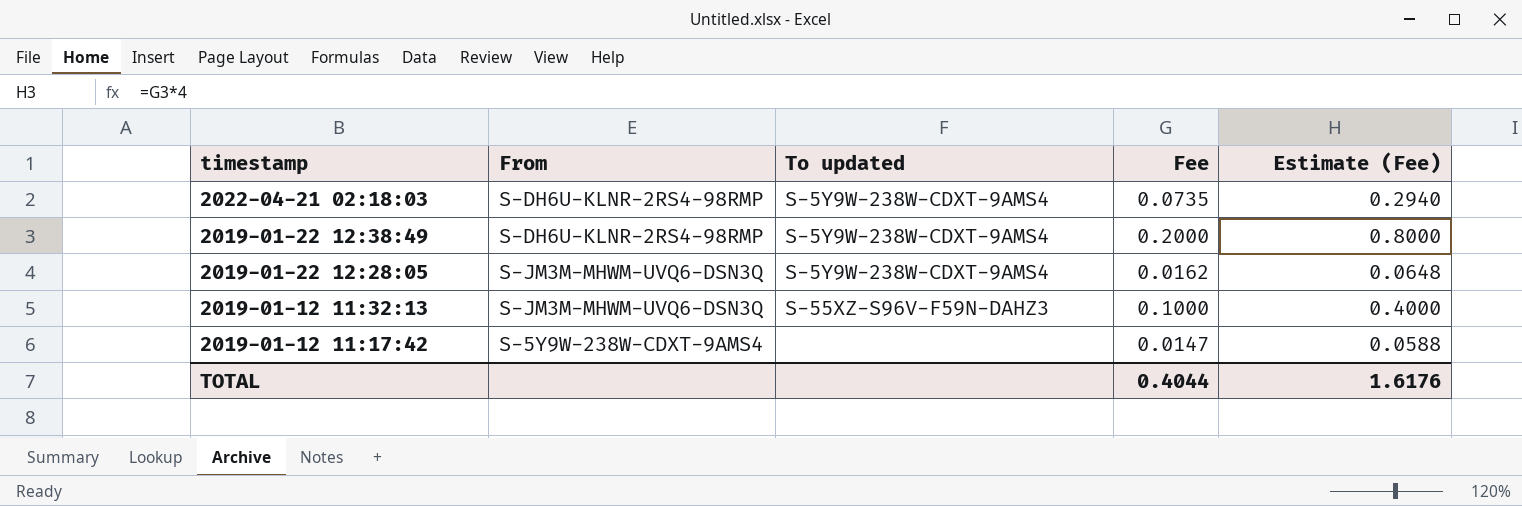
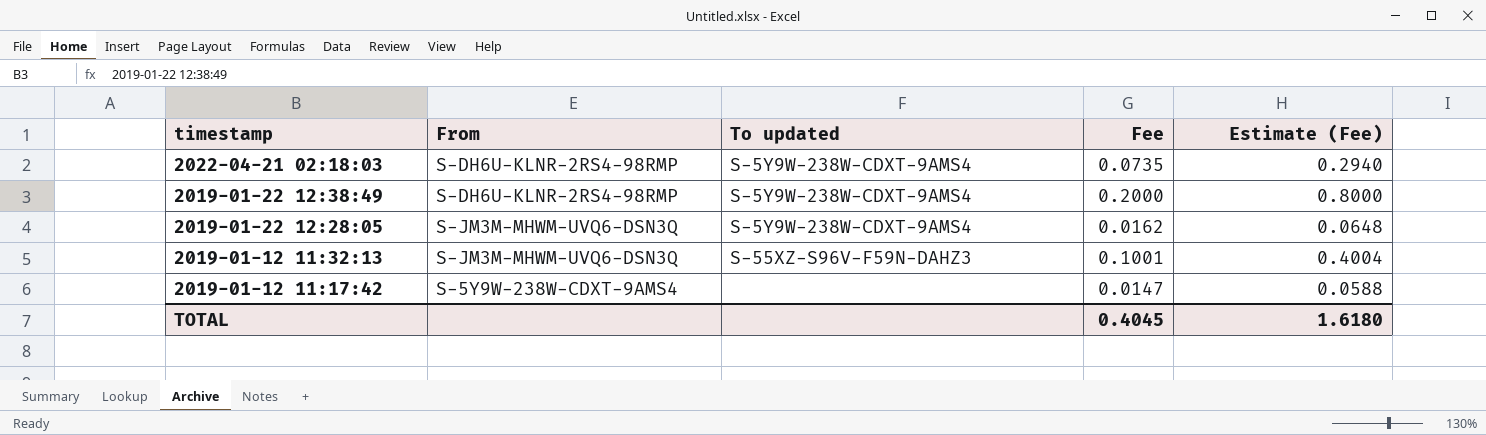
2019-01-12 11:32:13 | Fee: 0.1000 -> 0.1001
2019-01-12 11:32:13 | Estimate (Fee): 0.4000 -> 0.4004
TOTAL | Fee: 0.4044 -> 0.4045
TOTAL | Estimate (Fee): 1.6176 -> 1.6180

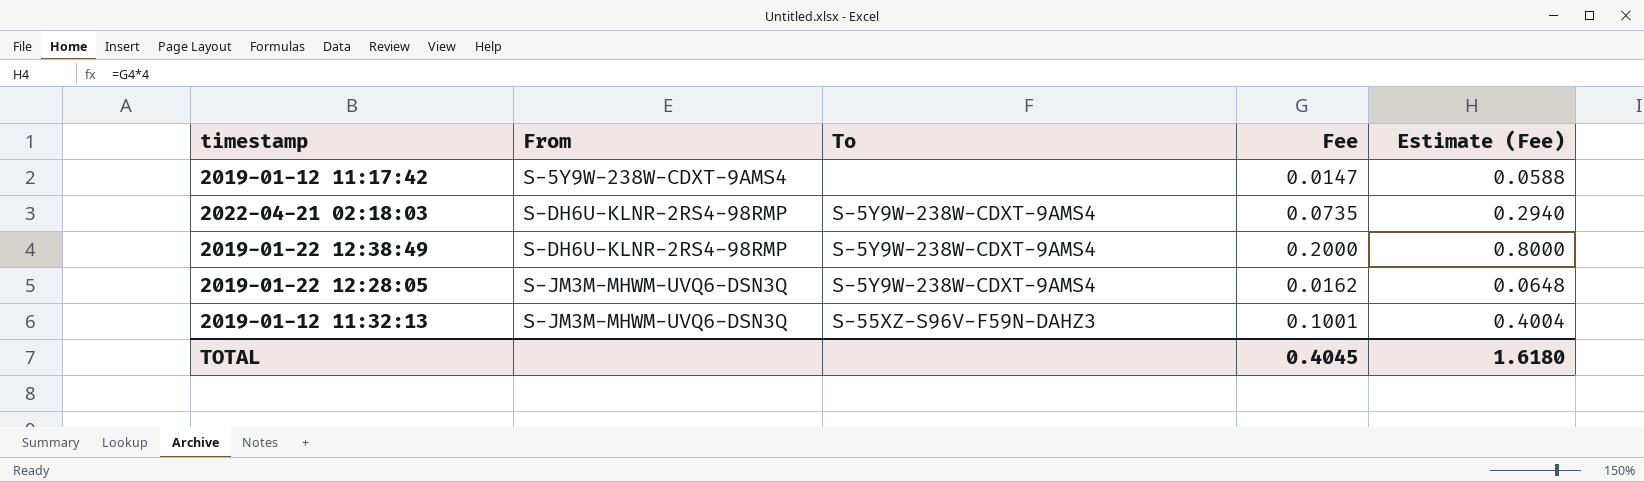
row order: timestamp descending -> From ascending
column name: To updated -> To

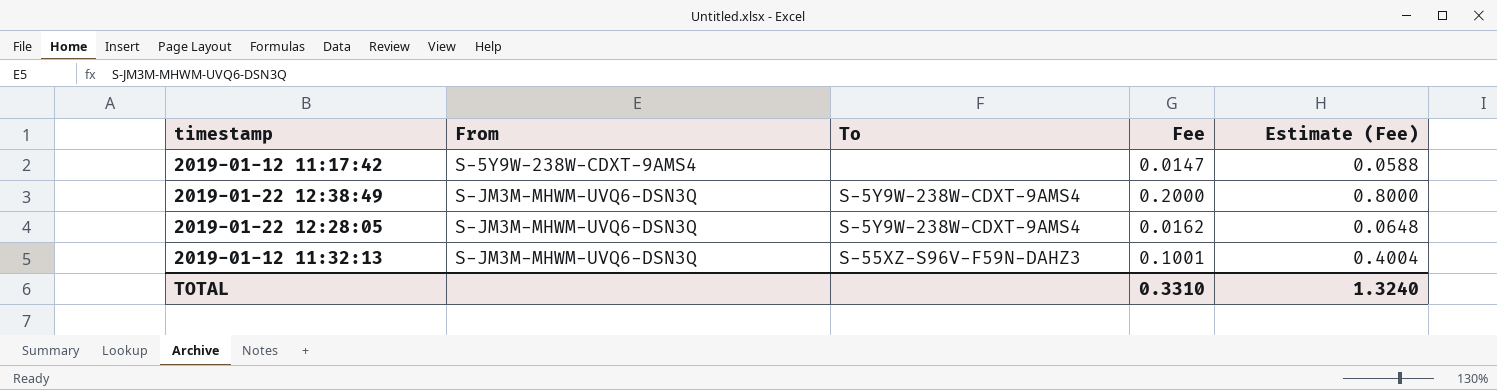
row 2022-04-21 02:18:03: S-DH6U-KLNR-2RS4-98RMP | S-5Y9W-238W-CDXT-9AMS4 | 0.0735 | 0.2940 -> none
2019-01-22 12:38:49 | From: S-DH6U-KLNR-2RS4-98RMP -> S-JM3M-MHWM-UVQ6-DSN3Q
TOTAL | Fee: 0.4045 -> 0.3310
TOTAL | Estimate (Fee): 1.6180 -> 1.3240

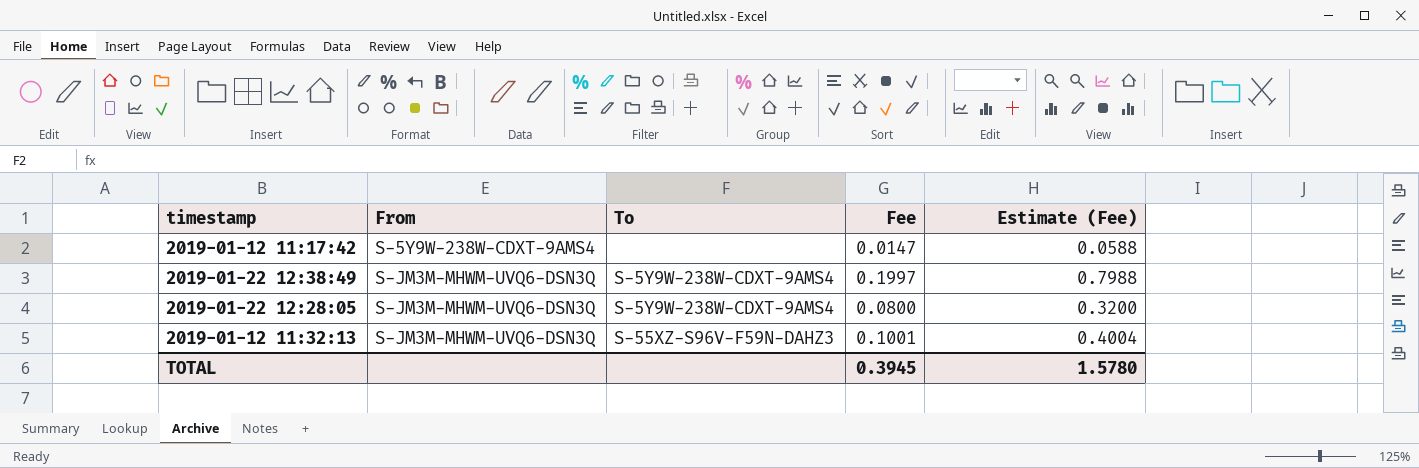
2019-01-22 12:38:49 | Fee: 0.2000 -> 0.1997
2019-01-22 12:38:49 | Estimate (Fee): 0.8000 -> 0.7988
2019-01-22 12:28:05 | Fee: 0.0162 -> 0.0800
2019-01-22 12:28:05 | Estimate (Fee): 0.0648 -> 0.3200
TOTAL | Fee: 0.3310 -> 0.3945
TOTAL | Estimate (Fee): 1.3240 -> 1.5780

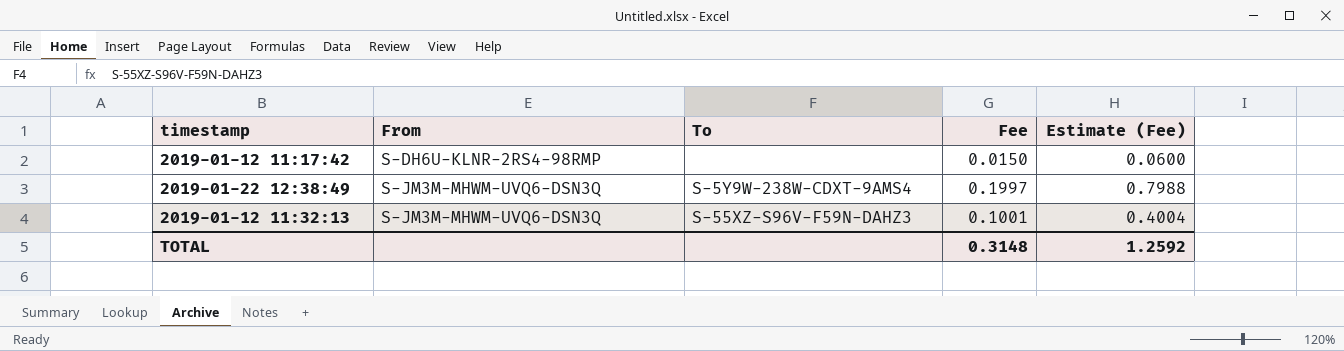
row 2019-01-22 12:28:05: S-JM3M-MHWM-UVQ6-DSN3Q | S-5Y9W-238W-CDXT-9AMS4 | 0.0800 | 0.3200 -> none
2019-01-12 11:17:42 | From: S-5Y9W-238W-CDXT-9AMS4 -> S-DH6U-KLNR-2RS4-98RMP
2019-01-12 11:17:42 | Fee: 0.0147 -> 0.0150
2019-01-12 11:17:42 | Estimate (Fee): 0.0588 -> 0.0600
TOTAL | Fee: 0.3945 -> 0.3148
TOTAL | Estimate (Fee): 1.5780 -> 1.2592

